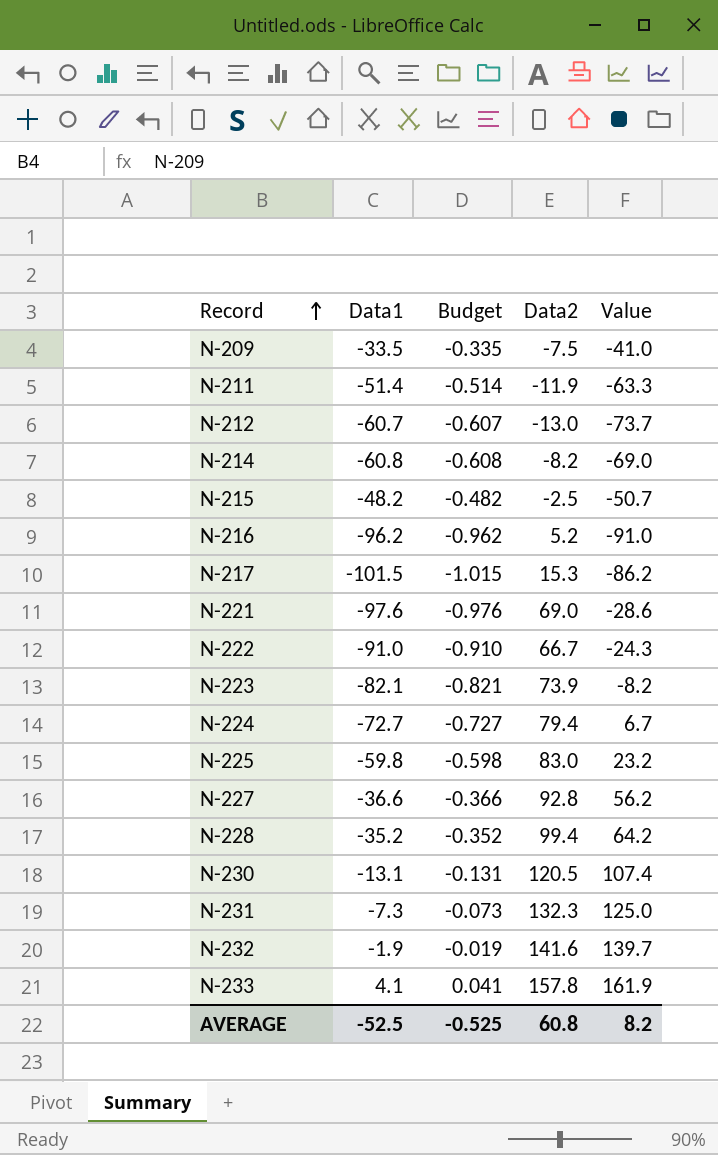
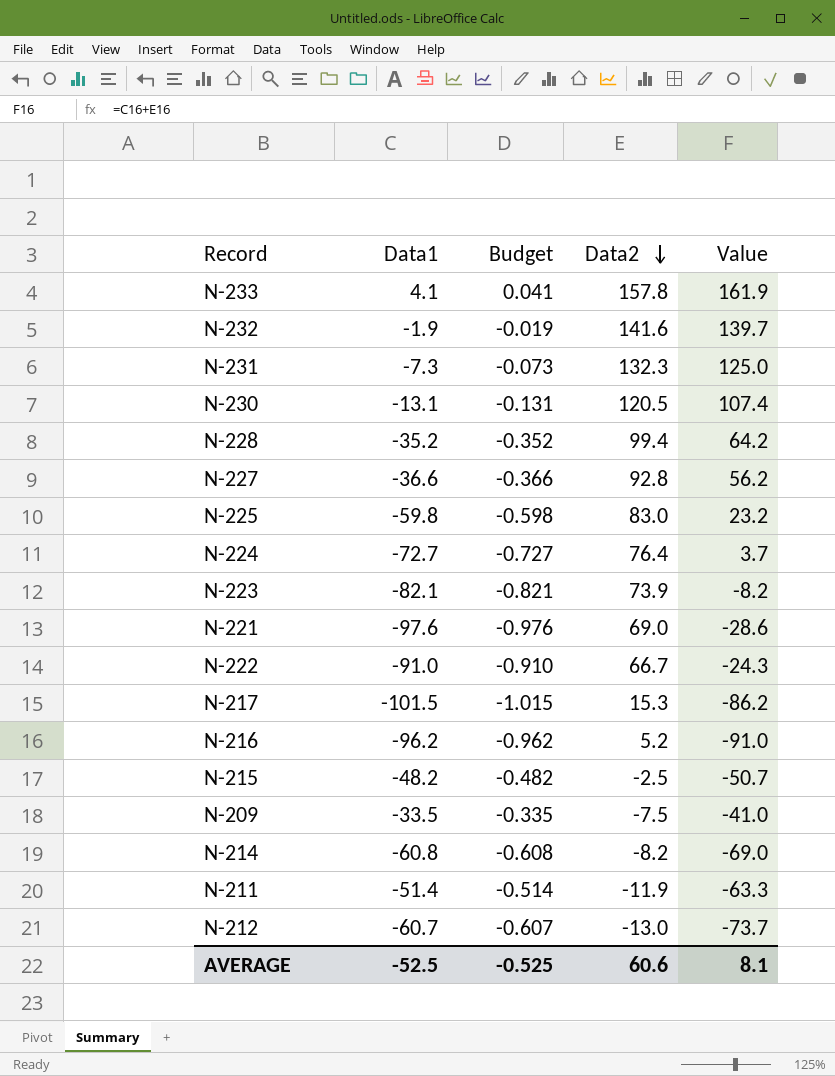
row order: Record ascending -> Data2 descending
N-224 | Data2: 79.4 -> 76.4
N-224 | Value: 6.7 -> 3.7
AVERAGE | Data2: 60.8 -> 60.6
AVERAGE | Value: 8.2 -> 8.1

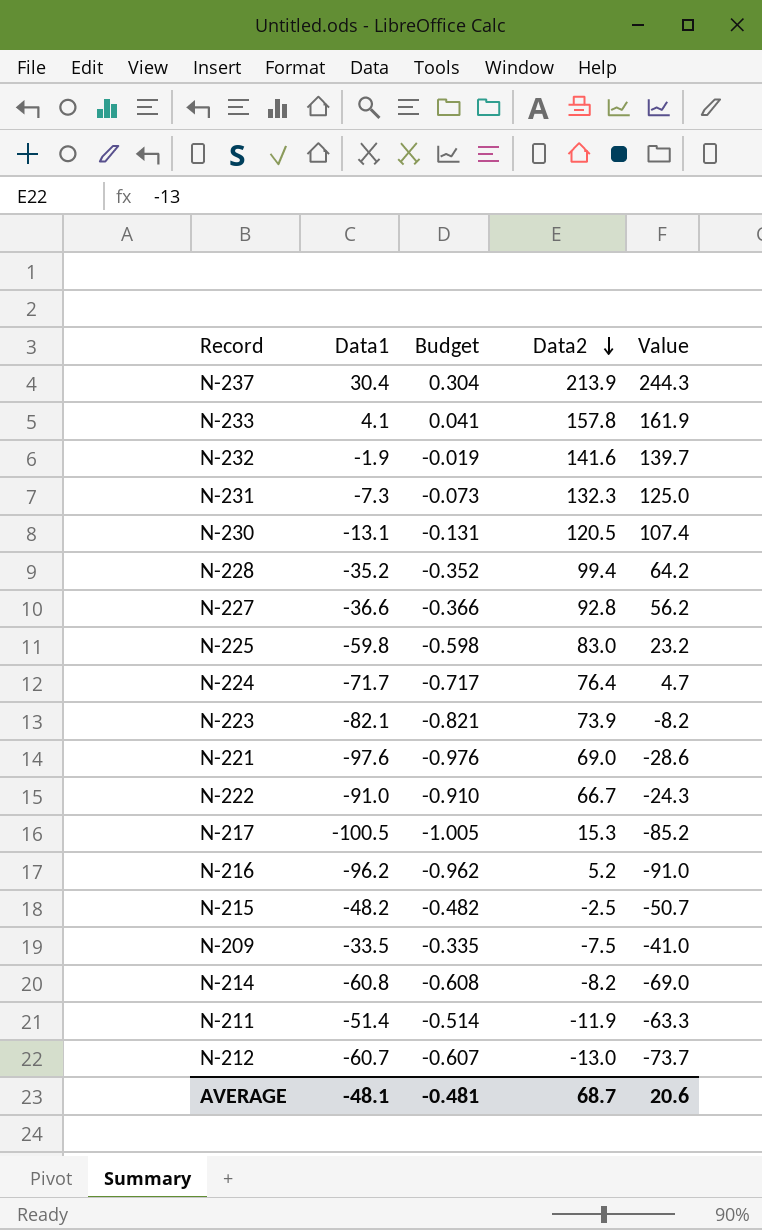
row N-237: none -> 30.4 | 0.304 | 213.9 | 244.3
N-224 | Data1: -72.7 -> -71.7
N-224 | Budget: -0.727 -> -0.717
N-224 | Value: 3.7 -> 4.7
N-217 | Data1: -101.5 -> -100.5
N-217 | Budget: -1.015 -> -1.005
N-217 | Value: -86.2 -> -85.2
AVERAGE | Data1: -52.5 -> -48.1
AVERAGE | Budget: -0.525 -> -0.481
AVERAGE | Data2: 60.6 -> 68.7
AVERAGE | Value: 8.1 -> 20.6

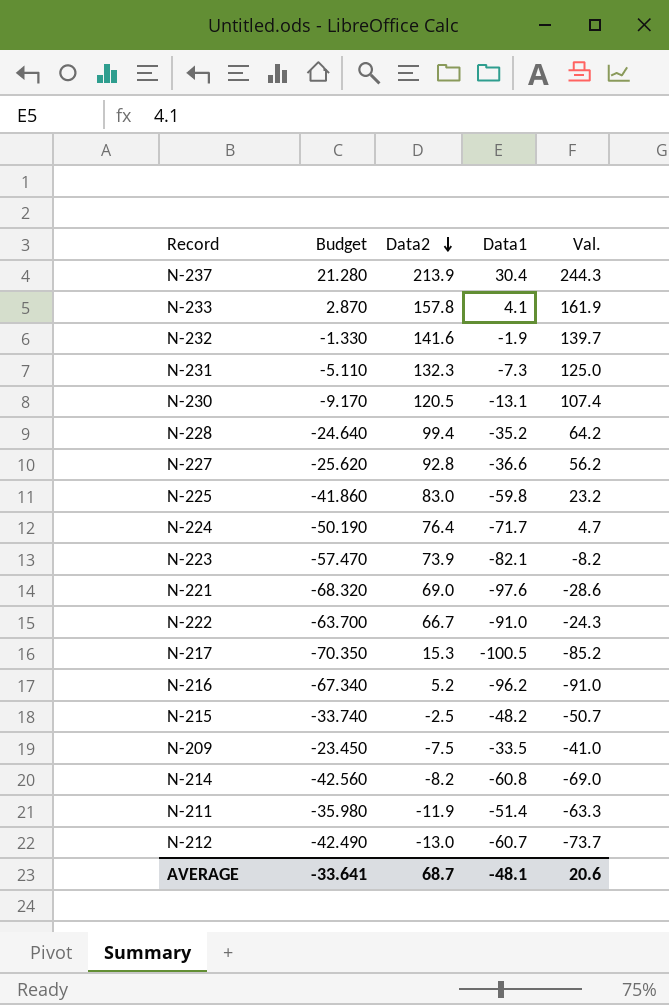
column Budget | formula: [Data1] * 0.01 -> [Data1] * 0.7
column Data1 | position: 2 -> 4
column name: Value -> Val.
AVERAGE | Budget: -0.481 -> -33.641

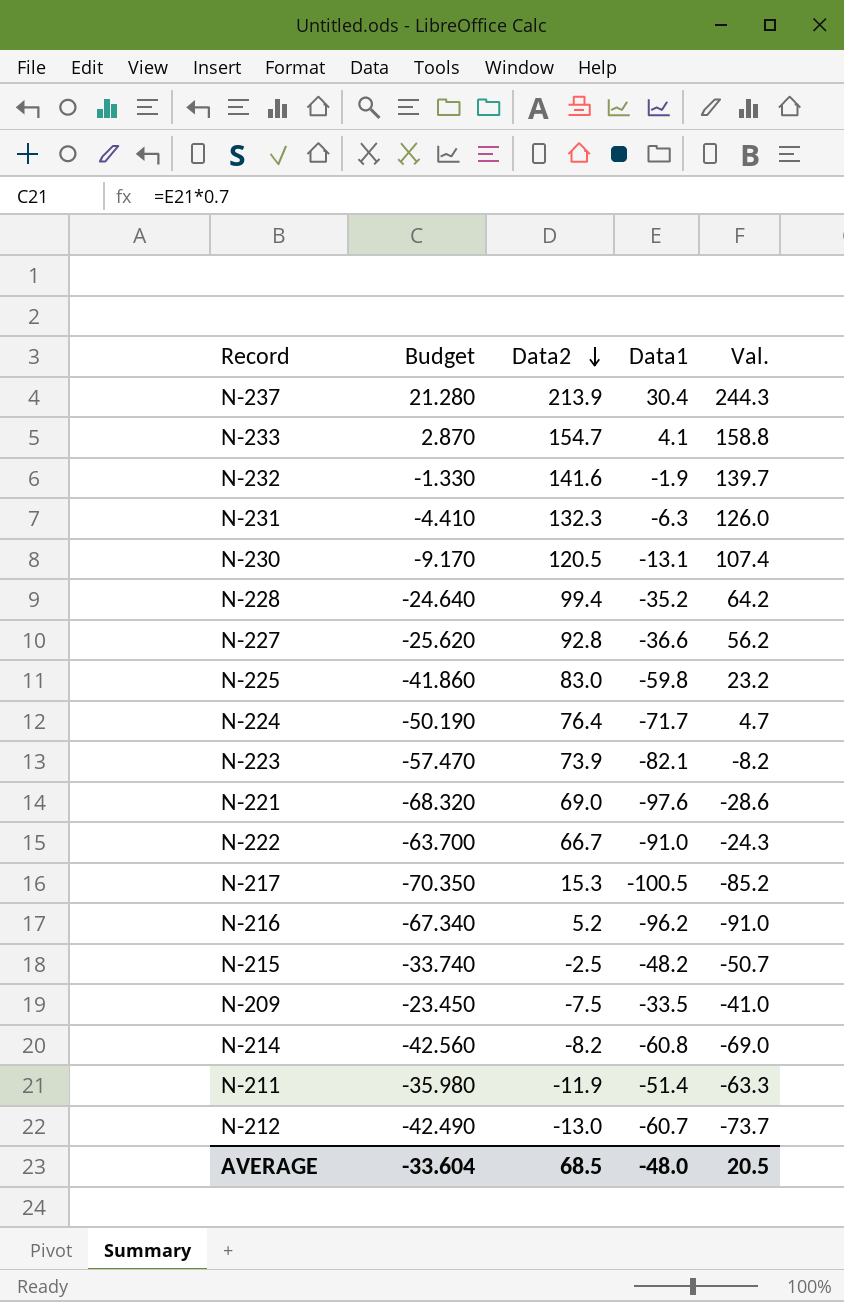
N-233 | Data2: 157.8 -> 154.7
N-233 | Val.: 161.9 -> 158.8
N-231 | Budget: -5.110 -> -4.410
N-231 | Data1: -7.3 -> -6.3
N-231 | Val.: 125.0 -> 126.0
AVERAGE | Budget: -33.641 -> -33.604
AVERAGE | Data2: 68.7 -> 68.5
AVERAGE | Data1: -48.1 -> -48.0
AVERAGE | Val.: 20.6 -> 20.5

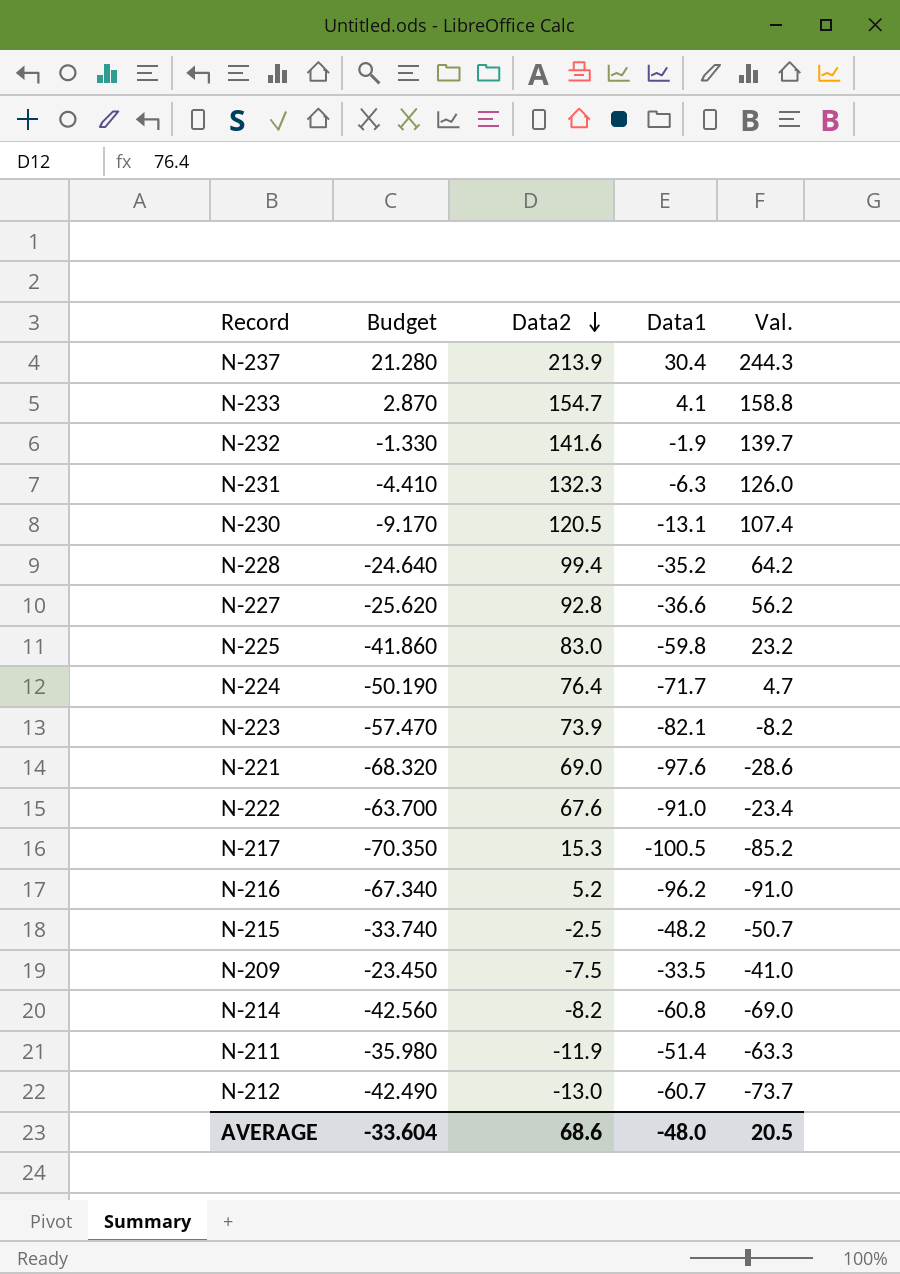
N-222 | Data2: 66.7 -> 67.6
N-222 | Val.: -24.3 -> -23.4
AVERAGE | Data2: 68.5 -> 68.6

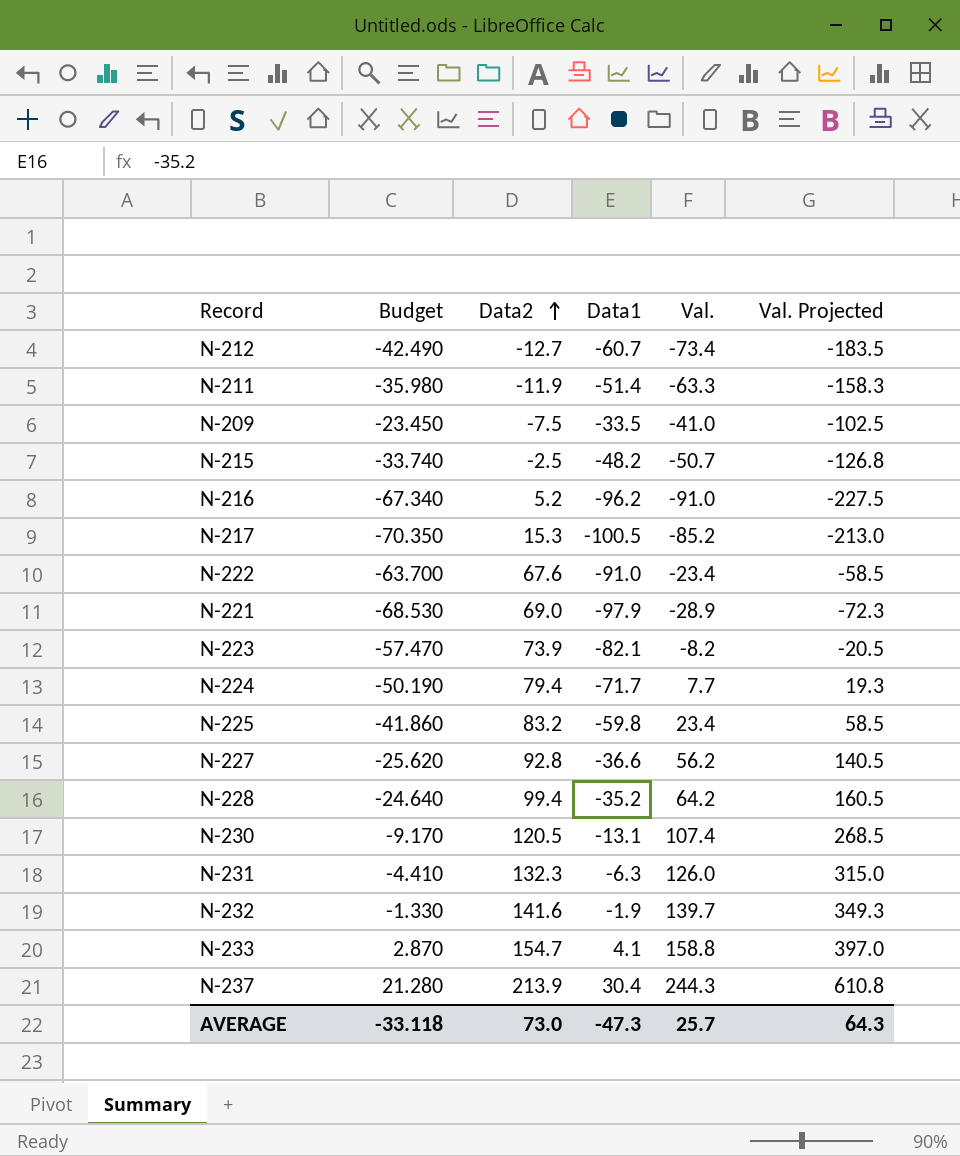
row order: Data2 descending -> Data2 ascending
column Val. Projected | formula: none -> [Val.] * 2.5
row N-214: -42.560 | -8.2 | -60.8 | -69.0 -> none
N-212 | Data2: -13.0 -> -12.7
N-212 | Val.: -73.7 -> -73.4
N-221 | Budget: -68.320 -> -68.530
N-221 | Data1: -97.6 -> -97.9
N-221 | Val.: -28.6 -> -28.9
N-224 | Data2: 76.4 -> 79.4
N-224 | Val.: 4.7 -> 7.7
N-225 | Data2: 83.0 -> 83.2
N-225 | Val.: 23.2 -> 23.4
AVERAGE | Budget: -33.604 -> -33.118
AVERAGE | Data2: 68.6 -> 73.0
AVERAGE | Data1: -48.0 -> -47.3
AVERAGE | Val.: 20.5 -> 25.7

